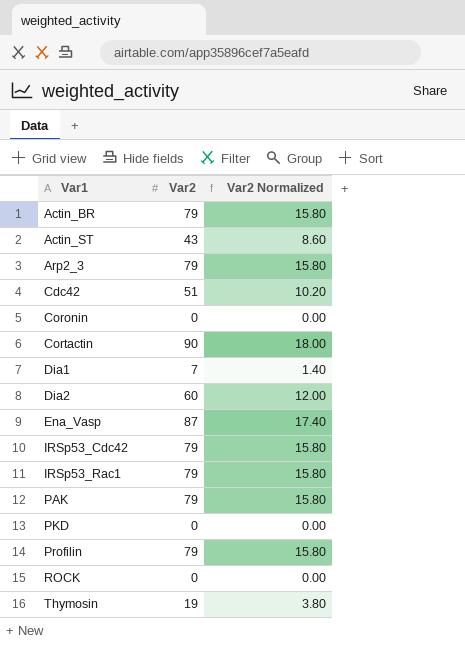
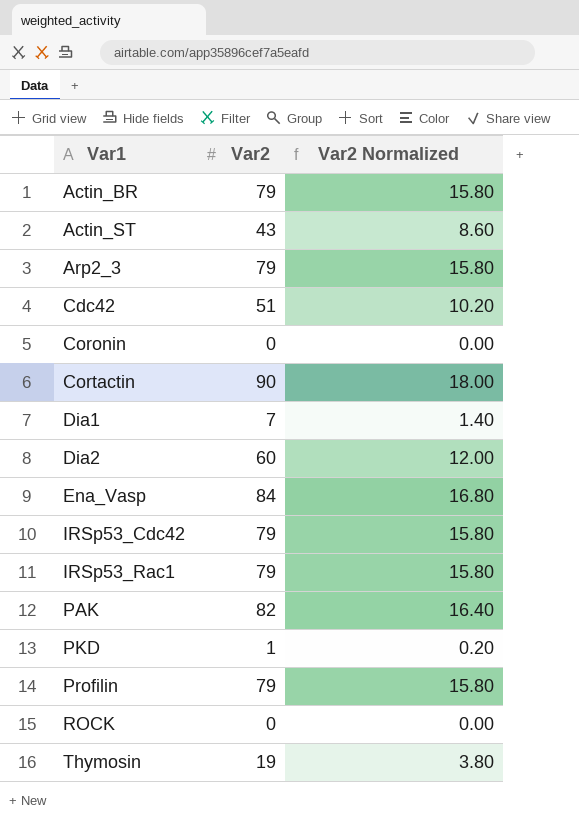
Ena_Vasp | Var2: 87 -> 84
Ena_Vasp | Var2 Normalized: 17.40 -> 16.80
PAK | Var2: 79 -> 82
PAK | Var2 Normalized: 15.80 -> 16.40
PKD | Var2: 0 -> 1
PKD | Var2 Normalized: 0.00 -> 0.20

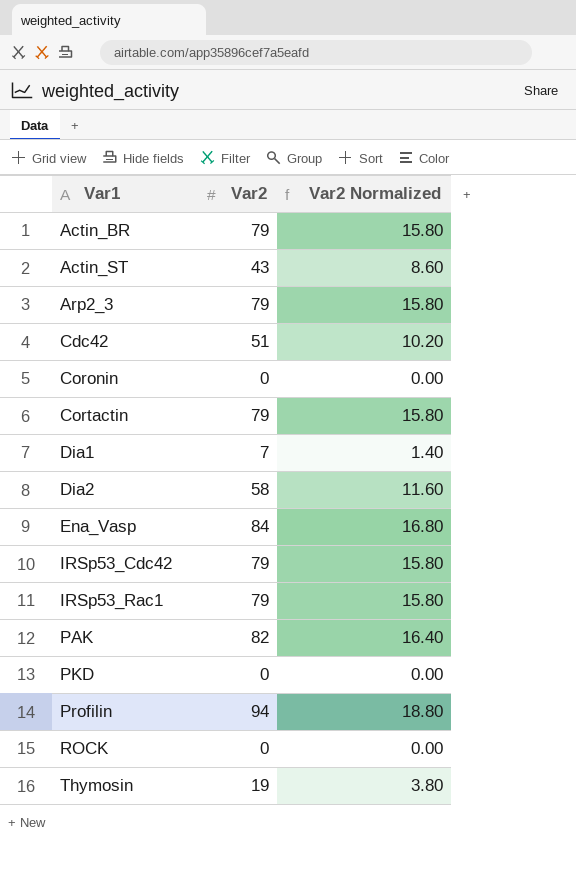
Cortactin | Var2: 90 -> 79
Cortactin | Var2 Normalized: 18.00 -> 15.80
Dia2 | Var2: 60 -> 58
Dia2 | Var2 Normalized: 12.00 -> 11.60
PKD | Var2: 1 -> 0
PKD | Var2 Normalized: 0.20 -> 0.00
Profilin | Var2: 79 -> 94
Profilin | Var2 Normalized: 15.80 -> 18.80

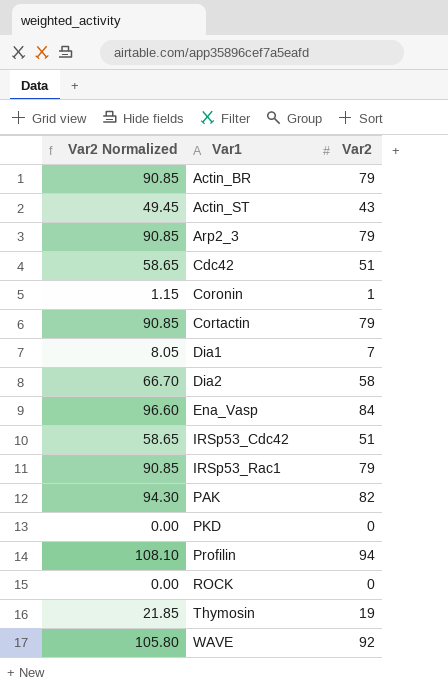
column Var2 Normalized | formula: [Var2] * 0.2 -> [Var2] * 1.15
column Var2 Normalized | position: 3 -> 1
Coronin | Var2: 0 -> 1
IRSp53_Cdc42 | Var2: 79 -> 51
row WAVE: none -> 105.80 | 92

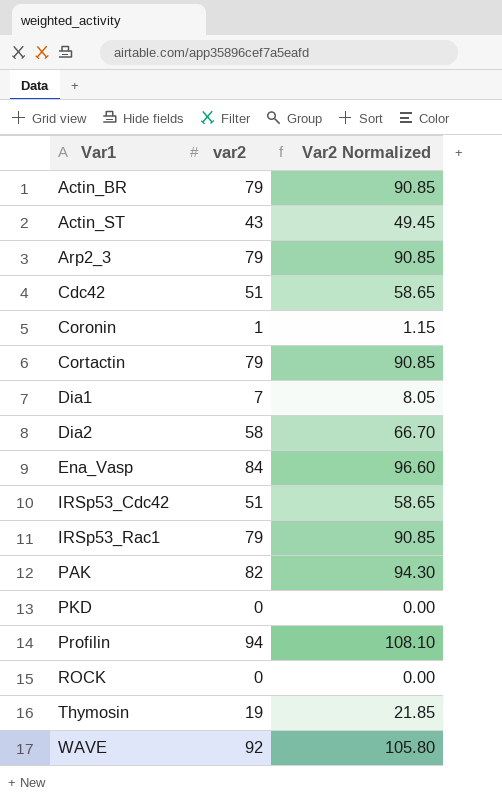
column name: Var2 -> var2
column Var2 Normalized | position: 1 -> 3

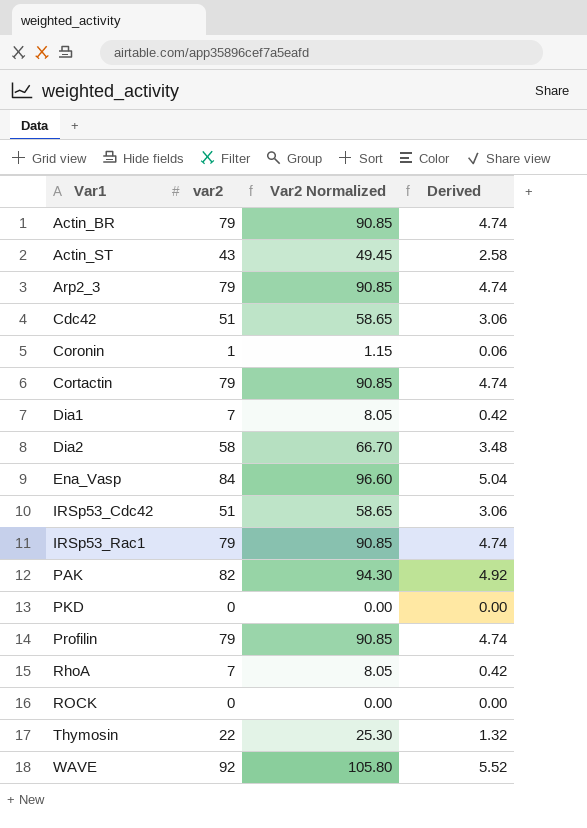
column Derived | formula: none -> [var2] * 0.06
Profilin | var2: 94 -> 79
Profilin | Var2 Normalized: 108.10 -> 90.85
row RhoA: none -> 7 | 8.05 | 0.42
Thymosin | var2: 19 -> 22
Thymosin | Var2 Normalized: 21.85 -> 25.30

